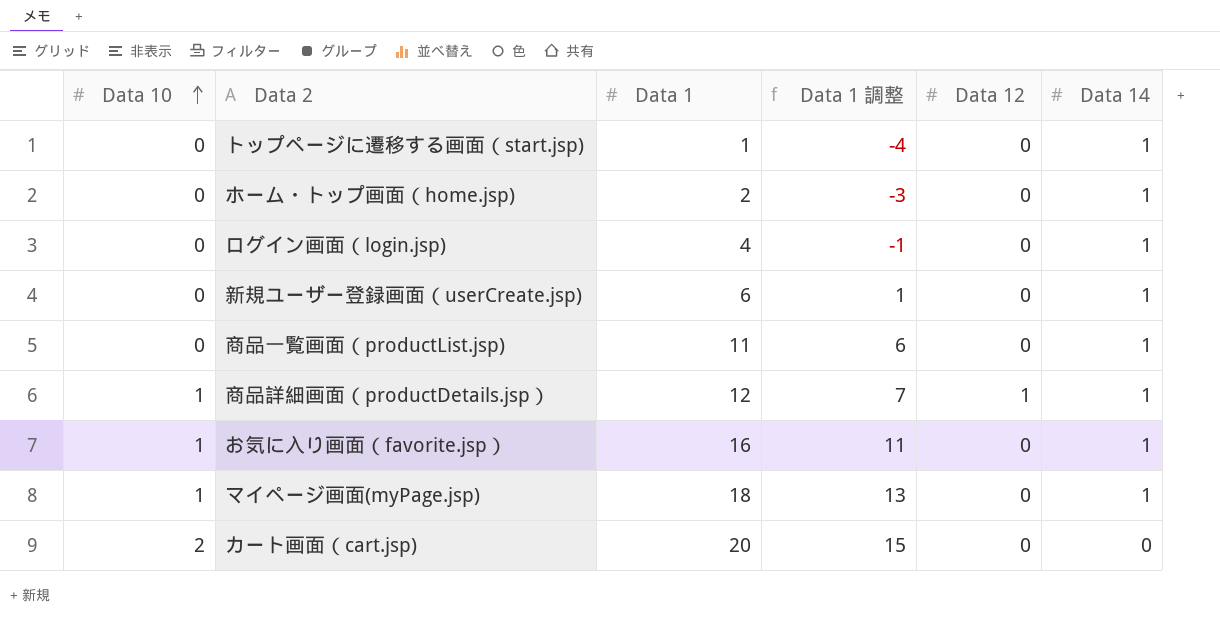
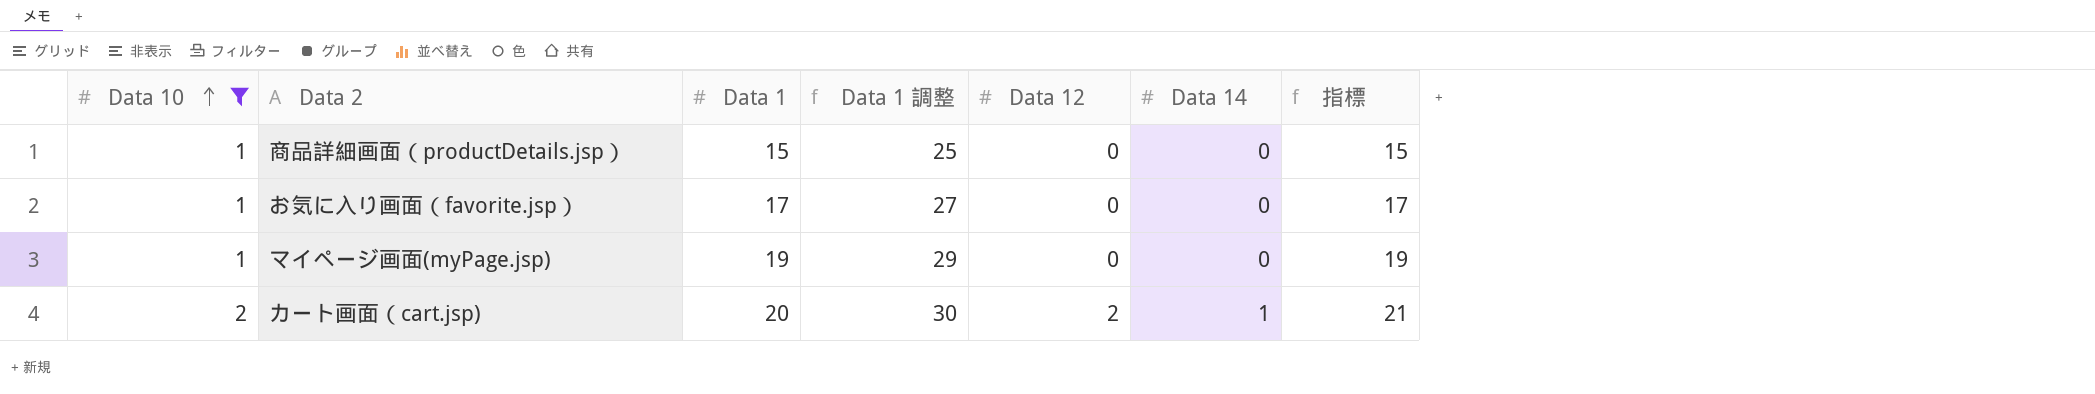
filter: none -> Data 10 != 0
column Data 1 調整 | formula: [Data 1] - 5 -> [Data 1] + 10
column 指標 | formula: none -> [Data 1] + [Data 14]
商品詳細画面（productDetails.jsp） | Data 1: 12 -> 15
商品詳細画面（productDetails.jsp） | Data 12: 1 -> 0
商品詳細画面（productDetails.jsp） | Data 14: 1 -> 0
お気に入り画面（favorite.jsp） | Data 1: 16 -> 17
お気に入り画面（favorite.jsp） | Data 14: 1 -> 0
マイページ画面(myPage.jsp) | Data 1: 18 -> 19
マイページ画面(myPage.jsp) | Data 14: 1 -> 0
カート画面（cart.jsp) | Data 12: 0 -> 2
カート画面（cart.jsp) | Data 14: 0 -> 1

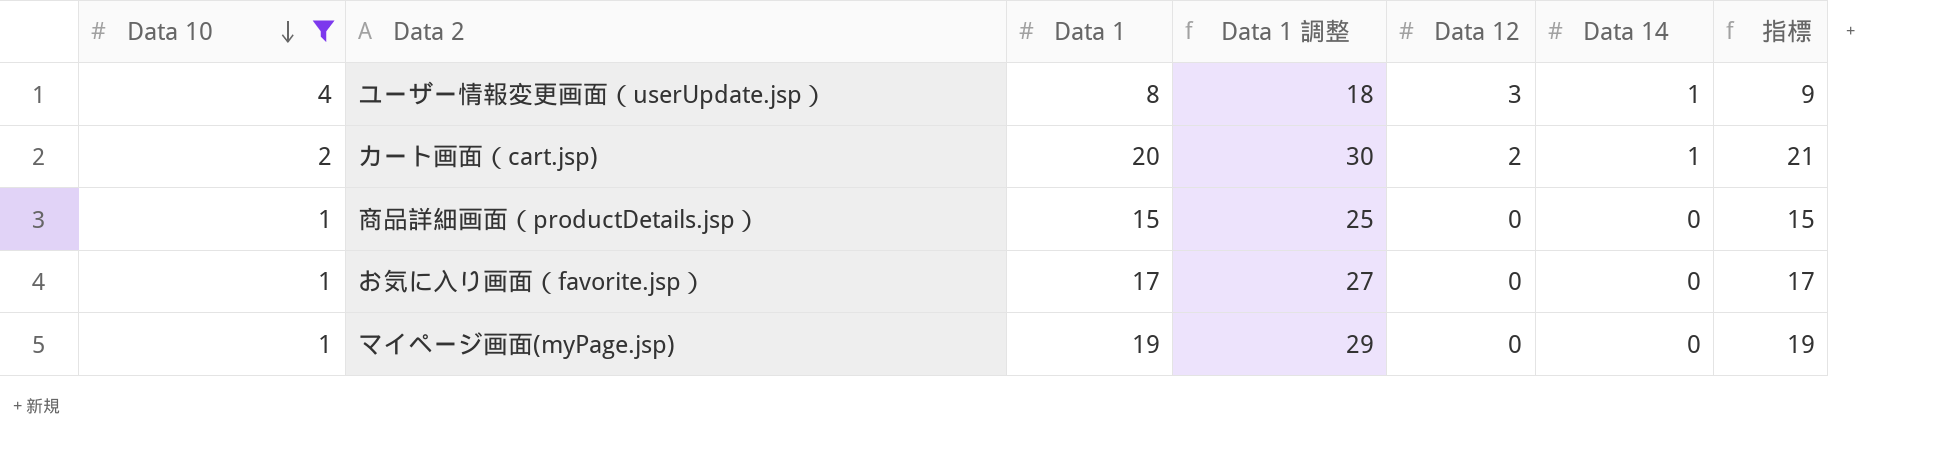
row order: Data 10 ascending -> Data 10 descending
row ユーザー情報変更画面（userUpdate.jsp）: none -> 4 | 8 | 18 | 3 | 1 | 9

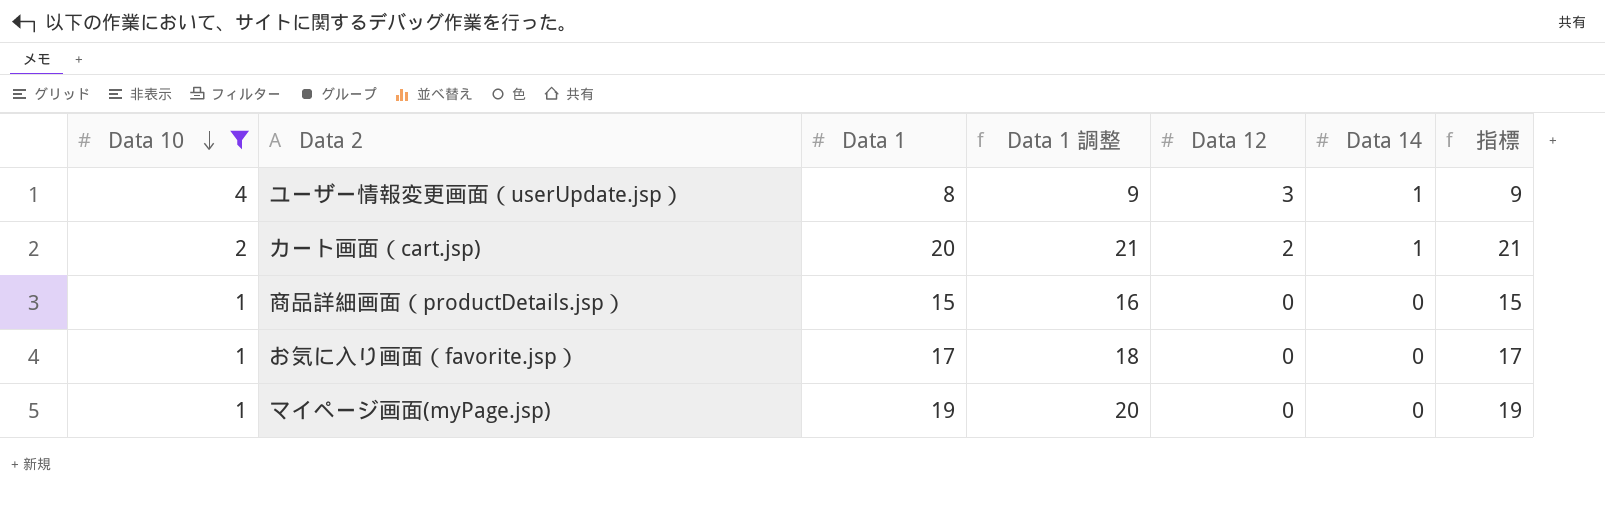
column Data 1 調整 | formula: [Data 1] + 10 -> [Data 1] + 1

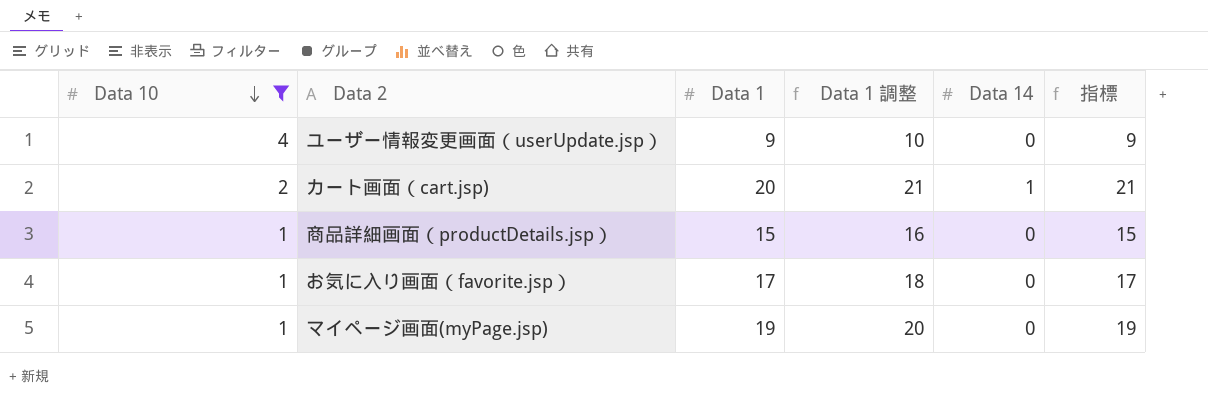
column Data 12 | position: 5 -> none
ユーザー情報変更画面（userUpdate.jsp） | Data 1: 8 -> 9
ユーザー情報変更画面（userUpdate.jsp） | Data 1 調整: 9 -> 10
ユーザー情報変更画面（userUpdate.jsp） | Data 14: 1 -> 0

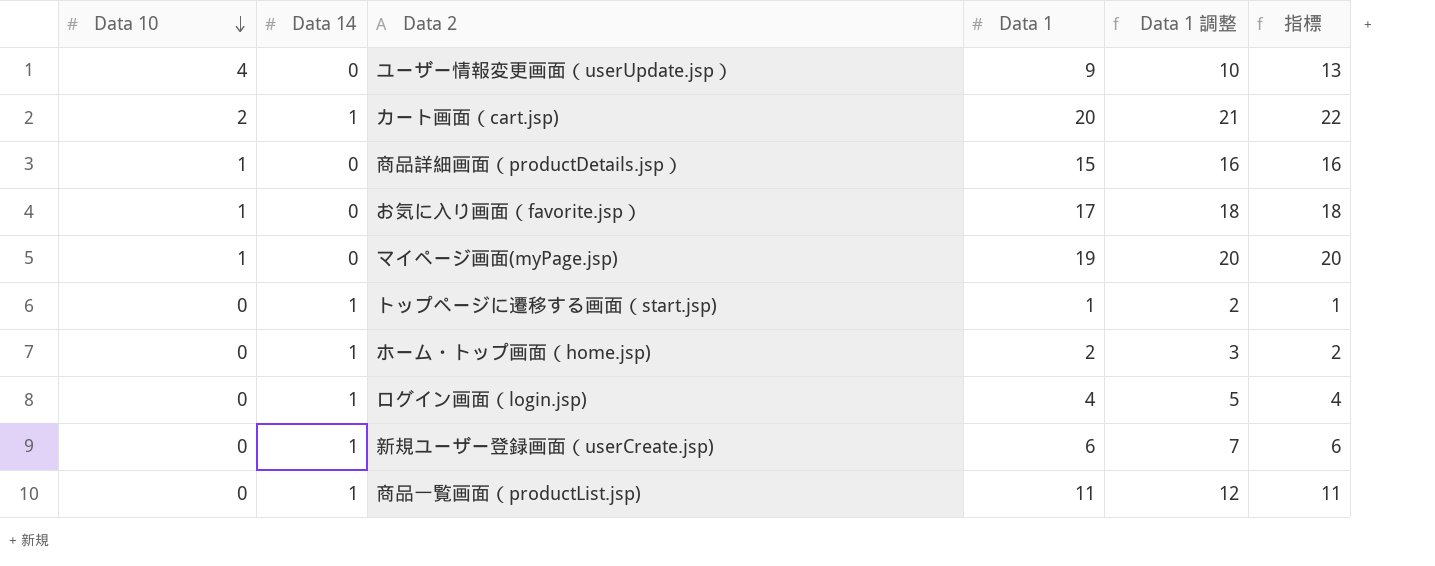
filter: Data 10 != 0 -> none
column Data 14 | position: 5 -> 2
column 指標 | formula: [Data 1] + [Data 14] -> [Data 10] + [Data 1]

